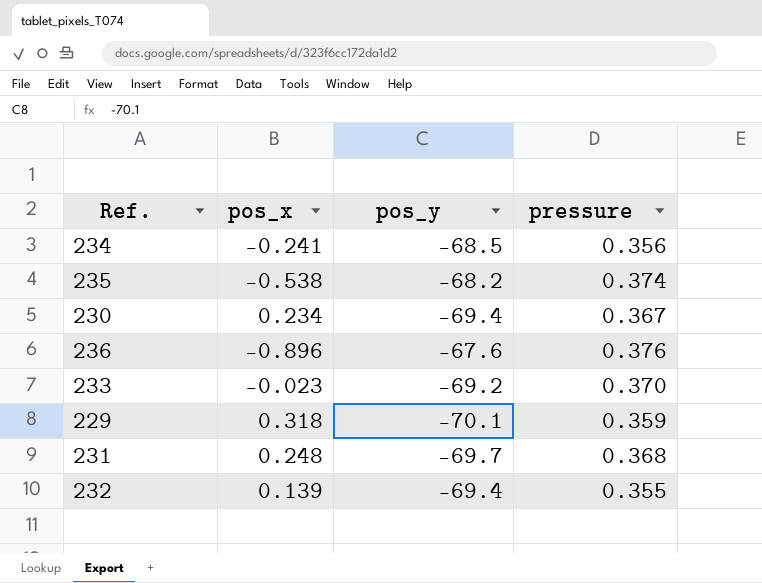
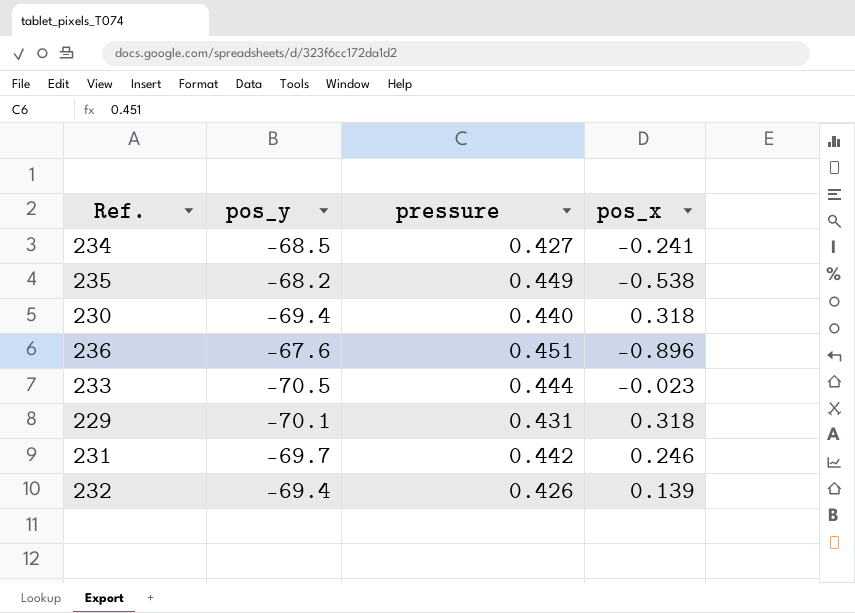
column pos_x | position: 2 -> 4
234 | pressure: 0.356 -> 0.427
235 | pressure: 0.374 -> 0.449
230 | pressure: 0.367 -> 0.440
230 | pos_x: 0.234 -> 0.318
236 | pressure: 0.376 -> 0.451
233 | pos_y: -69.2 -> -70.5
233 | pressure: 0.370 -> 0.444
229 | pressure: 0.359 -> 0.431
231 | pressure: 0.368 -> 0.442
231 | pos_x: 0.248 -> 0.246
232 | pressure: 0.355 -> 0.426

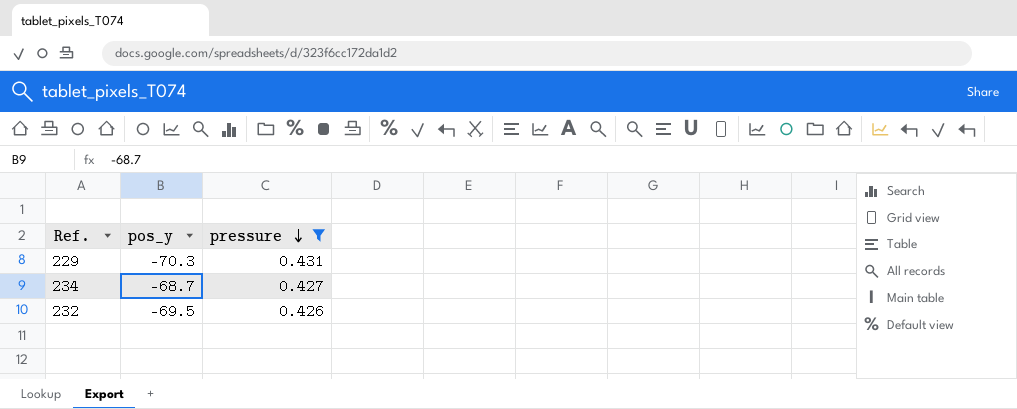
filter: none -> pressure <= 0.431
row order: none -> pressure descending
column pos_x | position: 4 -> none
229 | pos_y: -70.1 -> -70.3
234 | pos_y: -68.5 -> -68.7
232 | pos_y: -69.4 -> -69.5

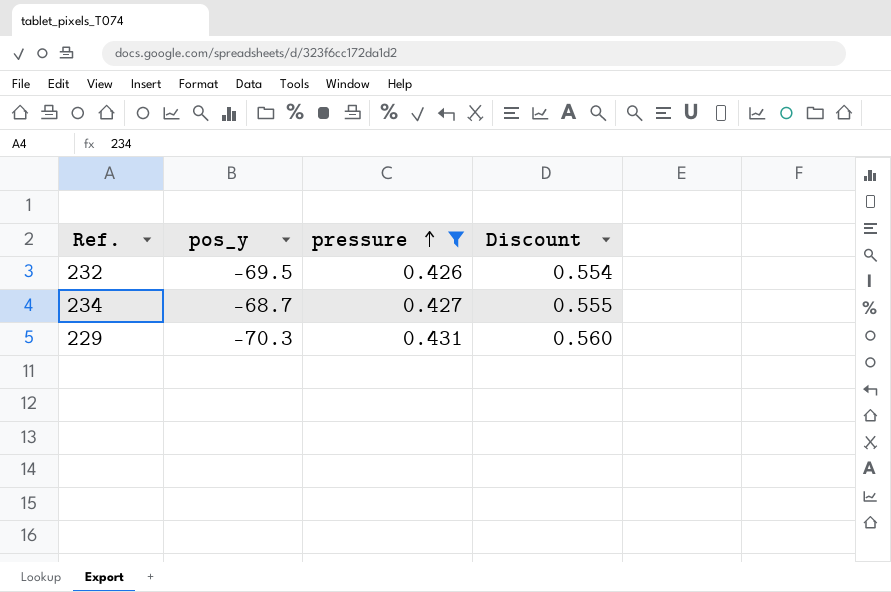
row order: pressure descending -> pressure ascending
column Discount | formula: none -> [pressure] * 1.3

